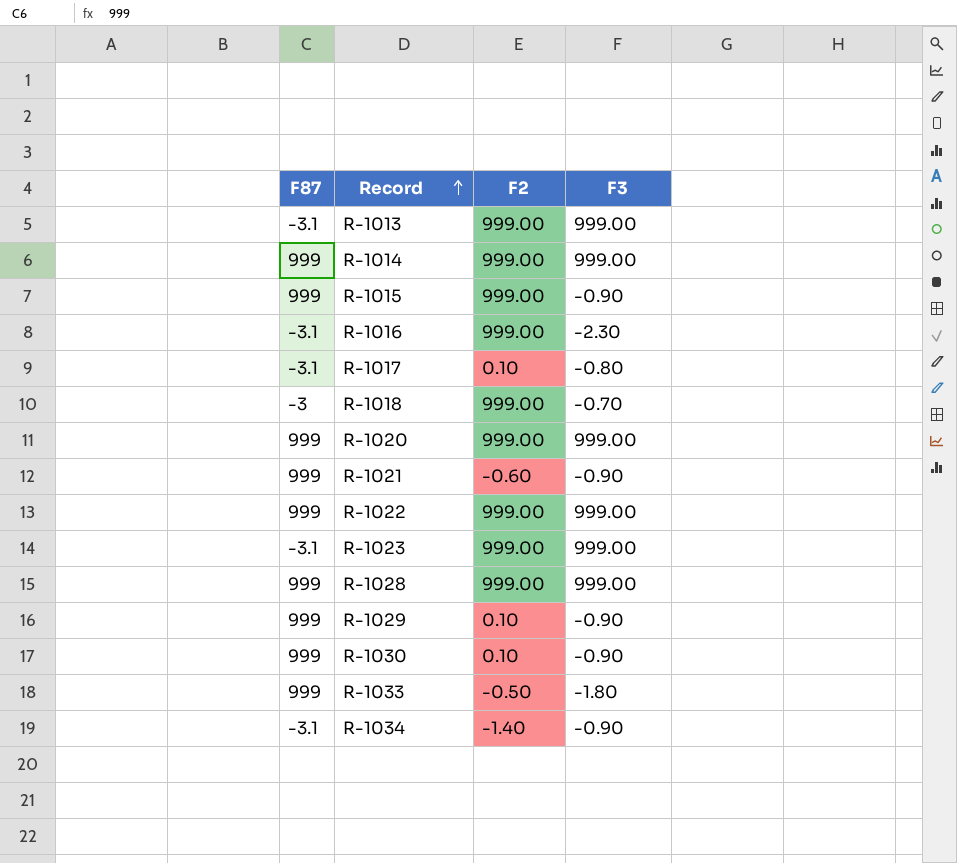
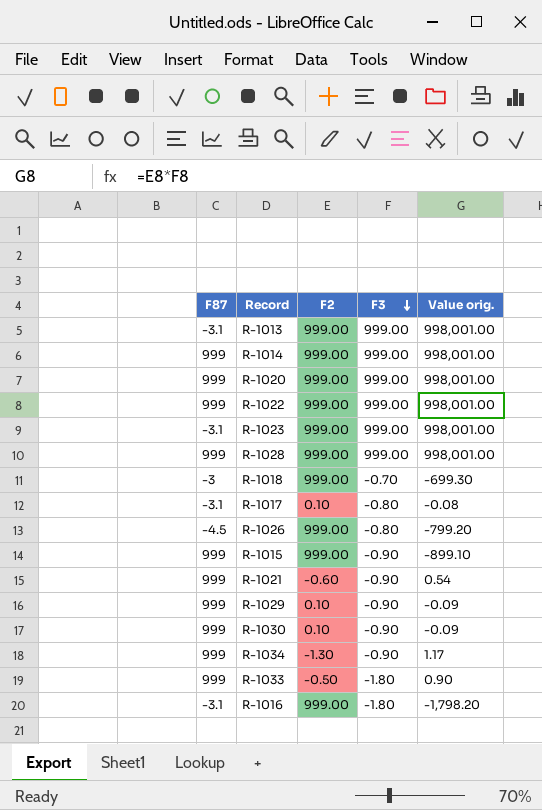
row order: Record ascending -> F3 descending
column Value orig. | formula: none -> [F2] * [F3]
row R-1026: none -> -4.5 | 999.00 | -0.80 | -799.20
R-1034 | F87: -3.1 -> 999
R-1034 | F2: -1.40 -> -1.30
R-1016 | F3: -2.30 -> -1.80

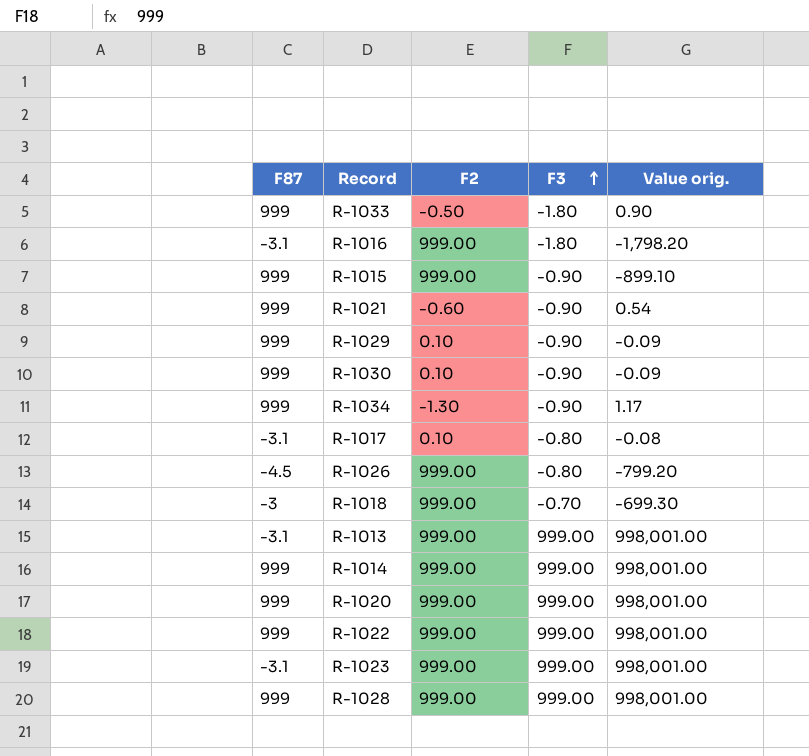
row order: F3 descending -> F3 ascending

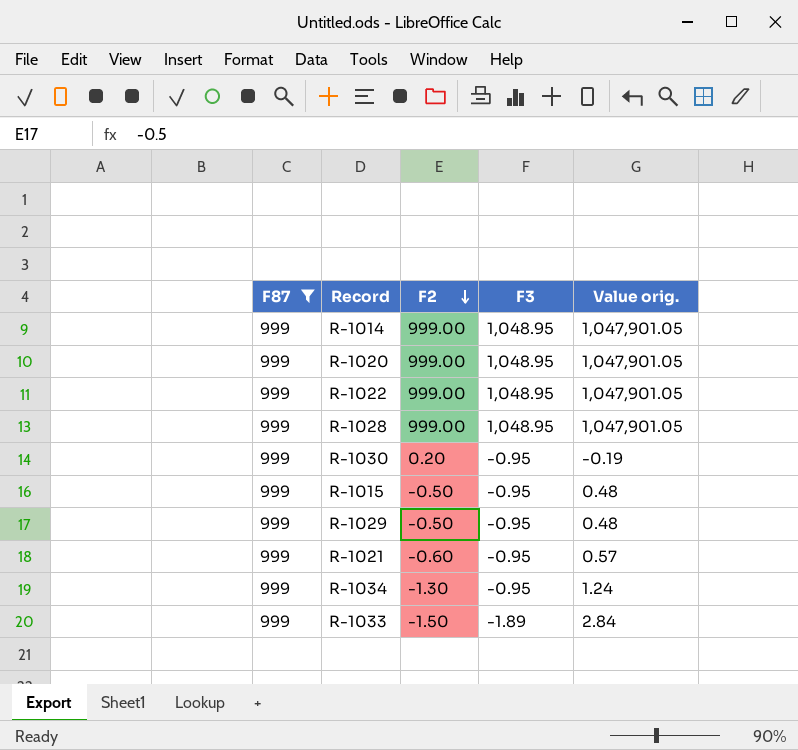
filter: none -> F87 = 999
row order: F3 ascending -> F2 descending
R-1014 | F3: 999.00 -> 1,048.95
R-1014 | Value orig.: 998,001.00 -> 1,047,901.05
R-1020 | F3: 999.00 -> 1,048.95
R-1020 | Value orig.: 998,001.00 -> 1,047,901.05
R-1022 | F3: 999.00 -> 1,048.95
R-1022 | Value orig.: 998,001.00 -> 1,047,901.05
R-1028 | F3: 999.00 -> 1,048.95
R-1028 | Value orig.: 998,001.00 -> 1,047,901.05
R-1030 | F2: 0.10 -> 0.20
R-1030 | F3: -0.90 -> -0.95
R-1030 | Value orig.: -0.09 -> -0.19
R-1015 | F2: 999.00 -> -0.50
R-1015 | F3: -0.90 -> -0.95
R-1015 | Value orig.: -899.10 -> 0.48
R-1029 | F2: 0.10 -> -0.50
R-1029 | F3: -0.90 -> -0.95
R-1029 | Value orig.: -0.09 -> 0.48
R-1021 | F3: -0.90 -> -0.95
R-1021 | Value orig.: 0.54 -> 0.57
R-1034 | F3: -0.90 -> -0.95
R-1034 | Value orig.: 1.17 -> 1.24
R-1033 | F2: -0.50 -> -1.50
R-1033 | F3: -1.80 -> -1.89
R-1033 | Value orig.: 0.90 -> 2.84

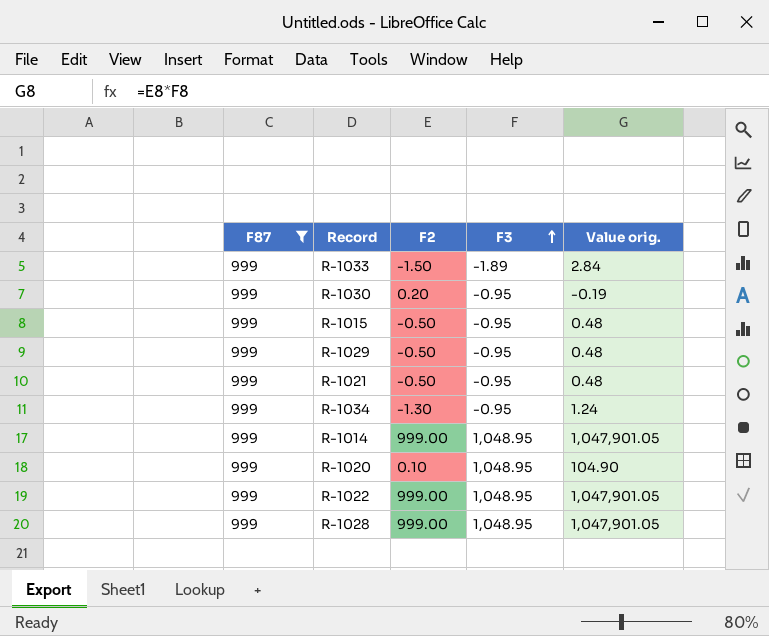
row order: F2 descending -> F3 ascending
R-1021 | F2: -0.60 -> -0.50
R-1021 | Value orig.: 0.57 -> 0.48
R-1020 | F2: 999.00 -> 0.10
R-1020 | Value orig.: 1,047,901.05 -> 104.90

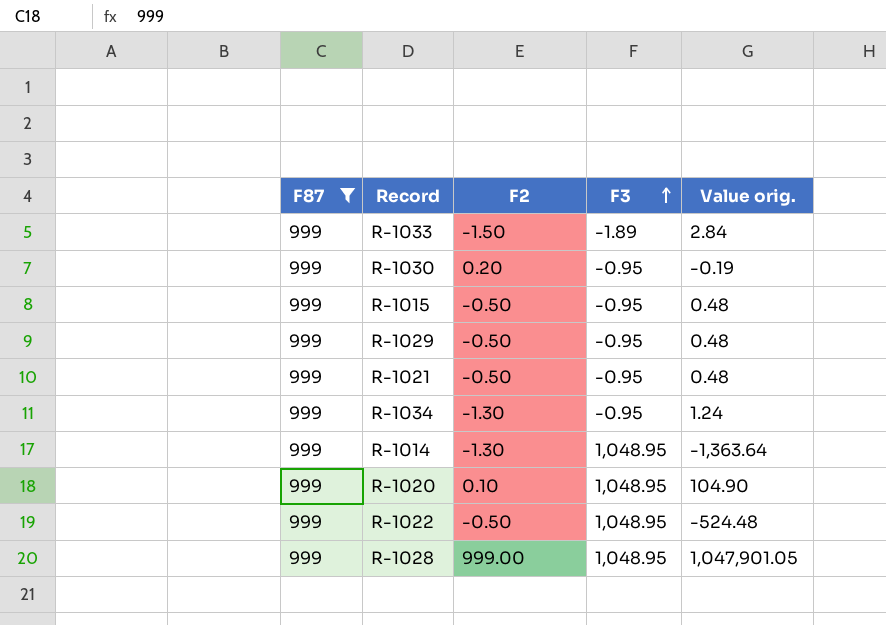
R-1014 | F2: 999.00 -> -1.30
R-1014 | Value orig.: 1,047,901.05 -> -1,363.64
R-1022 | F2: 999.00 -> -0.50
R-1022 | Value orig.: 1,047,901.05 -> -524.48

